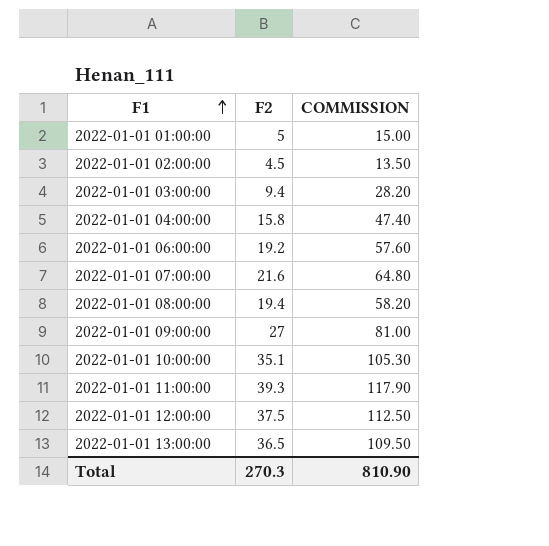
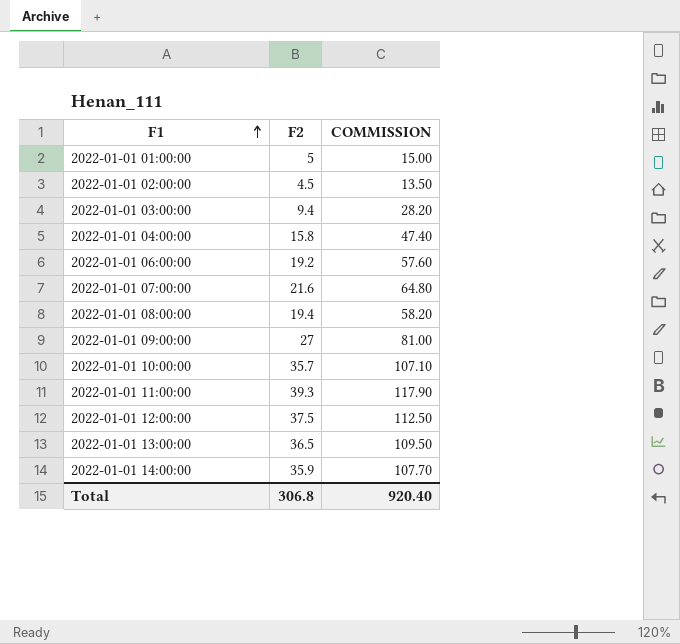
2022-01-01 10:00:00 | F2: 35.1 -> 35.7
2022-01-01 10:00:00 | COMMISSION: 105.30 -> 107.10
row 2022-01-01 14:00:00: none -> 35.9 | 107.70
Total | F2: 270.3 -> 306.8
Total | COMMISSION: 810.90 -> 920.40

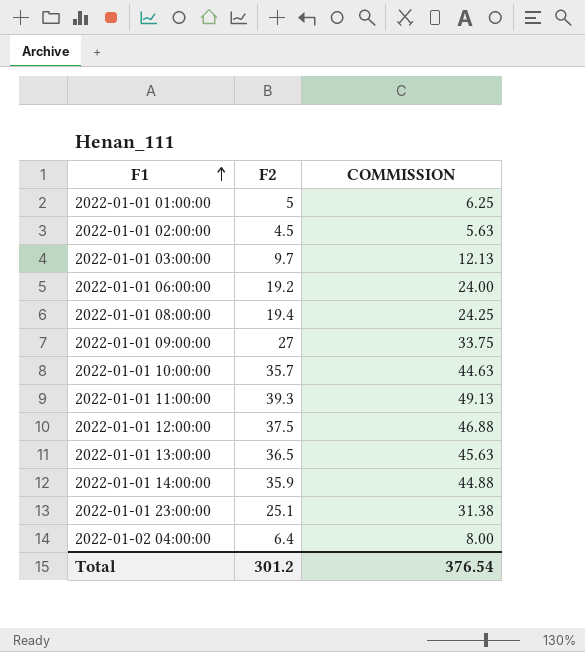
column COMMISSION | formula: [F2] * 3 -> [F2] * 1.25
row 2022-01-01 04:00:00: 15.8 | 47.40 -> none
row 2022-01-01 07:00:00: 21.6 | 64.80 -> none
2022-01-01 03:00:00 | F2: 9.4 -> 9.7
row 2022-01-01 23:00:00: none -> 25.1 | 31.38
row 2022-01-02 04:00:00: none -> 6.4 | 8.00
Total | F2: 306.8 -> 301.2
Total | COMMISSION: 920.40 -> 376.54

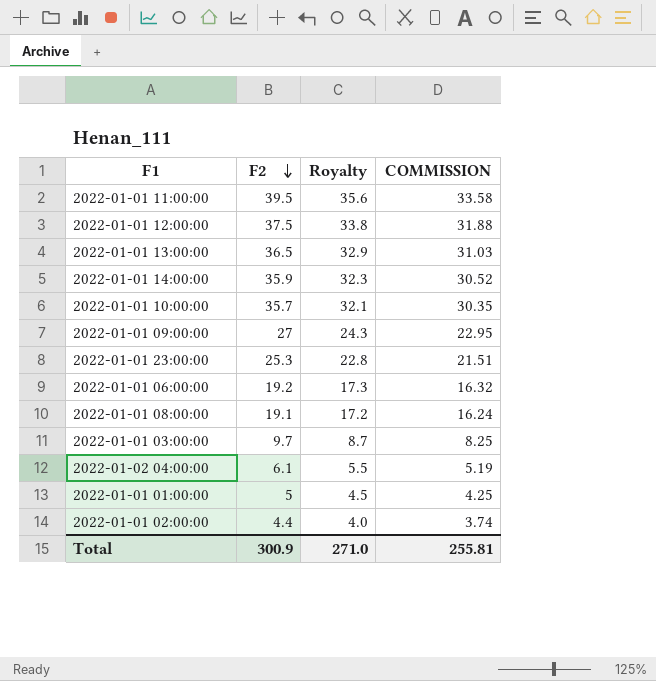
row order: F1 ascending -> F2 descending
column Royalty | formula: none -> [F2] * 0.9
column COMMISSION | formula: [F2] * 1.25 -> [F2] * 0.85
2022-01-01 11:00:00 | F2: 39.3 -> 39.5
2022-01-01 23:00:00 | F2: 25.1 -> 25.3
2022-01-01 08:00:00 | F2: 19.4 -> 19.1
2022-01-02 04:00:00 | F2: 6.4 -> 6.1
2022-01-01 02:00:00 | F2: 4.5 -> 4.4
Total | F2: 301.2 -> 300.9
Total | COMMISSION: 376.54 -> 255.81

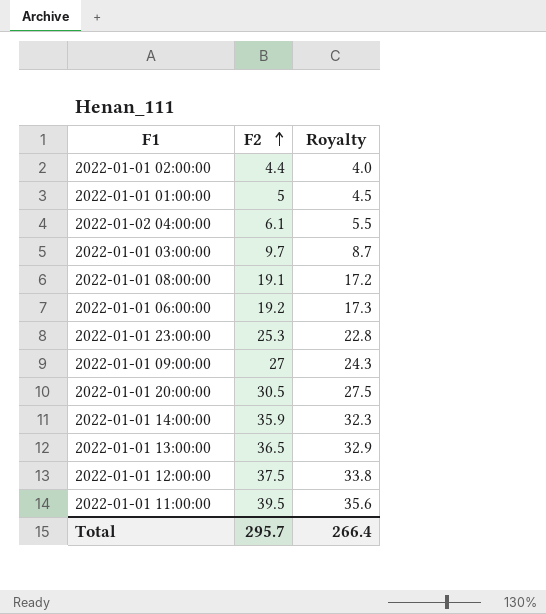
row order: F2 descending -> F2 ascending
column COMMISSION | formula: [F2] * 0.85 -> none
row 2022-01-01 10:00:00: 35.7 | 32.1 | 30.35 -> none
row 2022-01-01 20:00:00: none -> 30.5 | 27.5
Total | F2: 300.9 -> 295.7
Total | Royalty: 271.0 -> 266.4

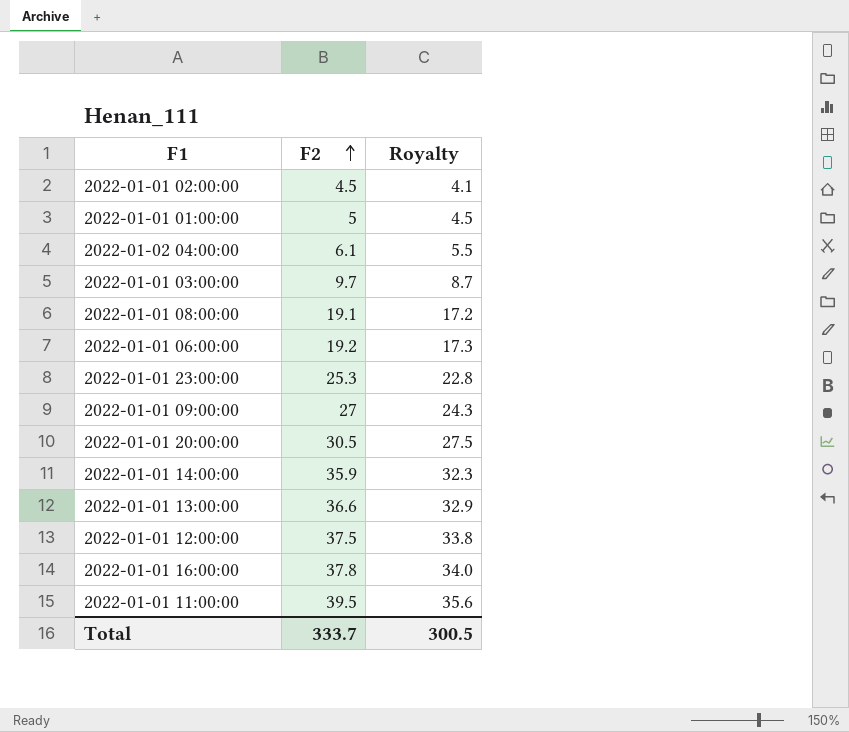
2022-01-01 02:00:00 | F2: 4.4 -> 4.5
2022-01-01 02:00:00 | Royalty: 4.0 -> 4.1
2022-01-01 13:00:00 | F2: 36.5 -> 36.6
row 2022-01-01 16:00:00: none -> 37.8 | 34.0
Total | F2: 295.7 -> 333.7
Total | Royalty: 266.4 -> 300.5

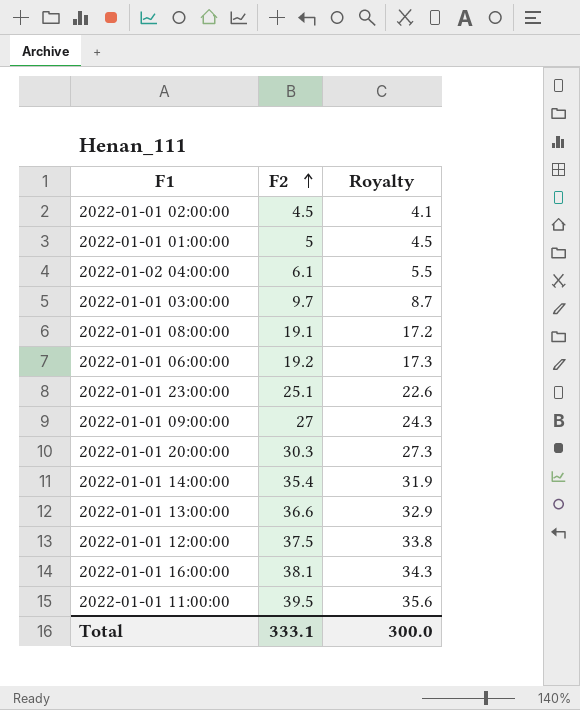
2022-01-01 23:00:00 | F2: 25.3 -> 25.1
2022-01-01 23:00:00 | Royalty: 22.8 -> 22.6
2022-01-01 20:00:00 | F2: 30.5 -> 30.3
2022-01-01 20:00:00 | Royalty: 27.5 -> 27.3
2022-01-01 14:00:00 | F2: 35.9 -> 35.4
2022-01-01 14:00:00 | Royalty: 32.3 -> 31.9
2022-01-01 16:00:00 | F2: 37.8 -> 38.1
2022-01-01 16:00:00 | Royalty: 34.0 -> 34.3
Total | F2: 333.7 -> 333.1
Total | Royalty: 300.5 -> 300.0

